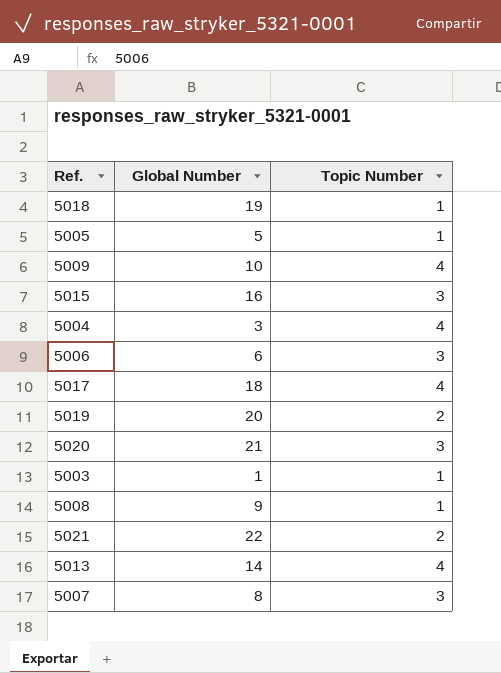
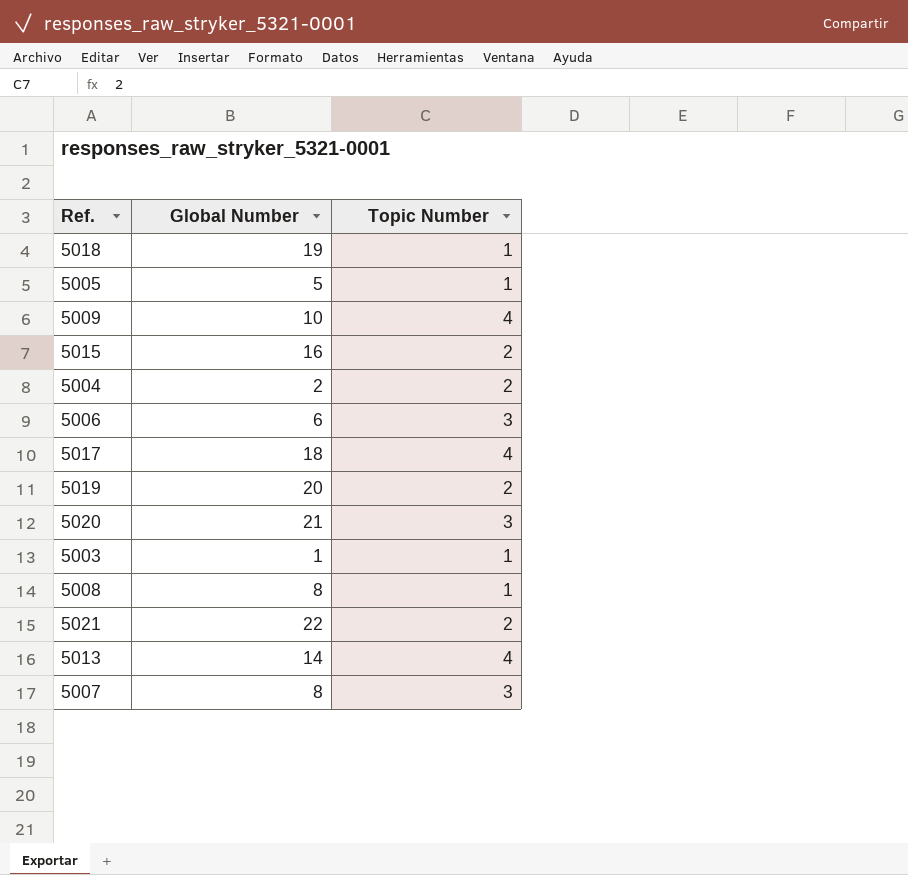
5015 | Topic Number: 3 -> 2
5004 | Global Number: 3 -> 2
5004 | Topic Number: 4 -> 2
5008 | Global Number: 9 -> 8

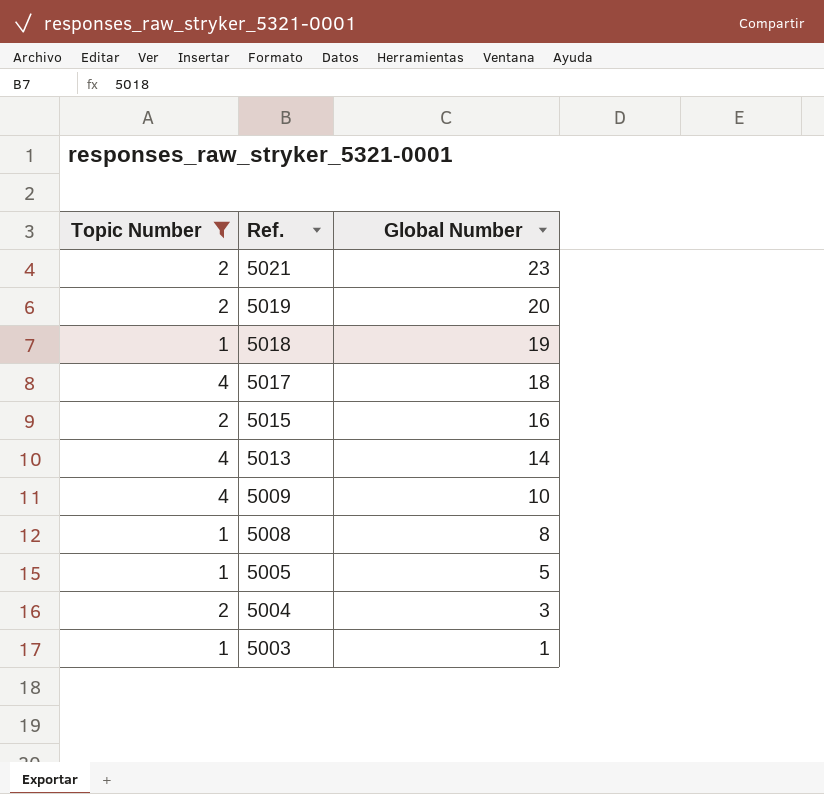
filter: none -> Topic Number != 3
row order: none -> Ref. descending
column Topic Number | position: 3 -> 1
5021 | Global Number: 22 -> 23
5004 | Global Number: 2 -> 3

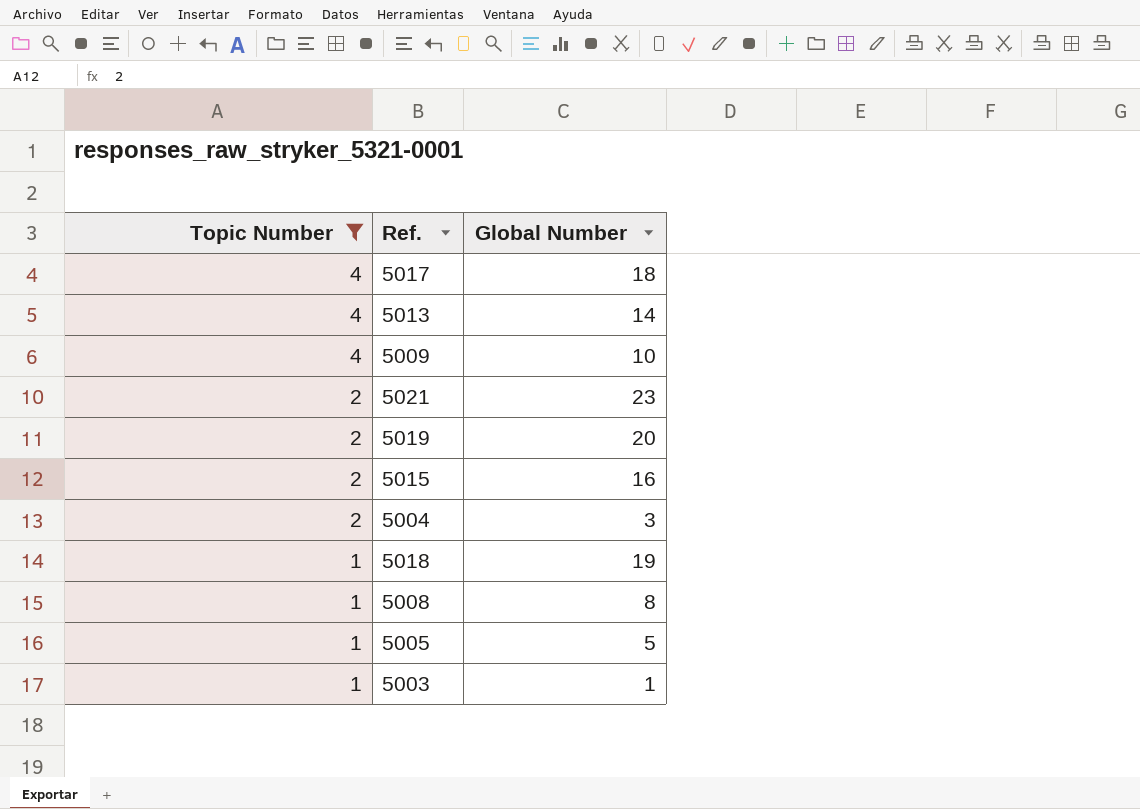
row order: Ref. descending -> Topic Number descending

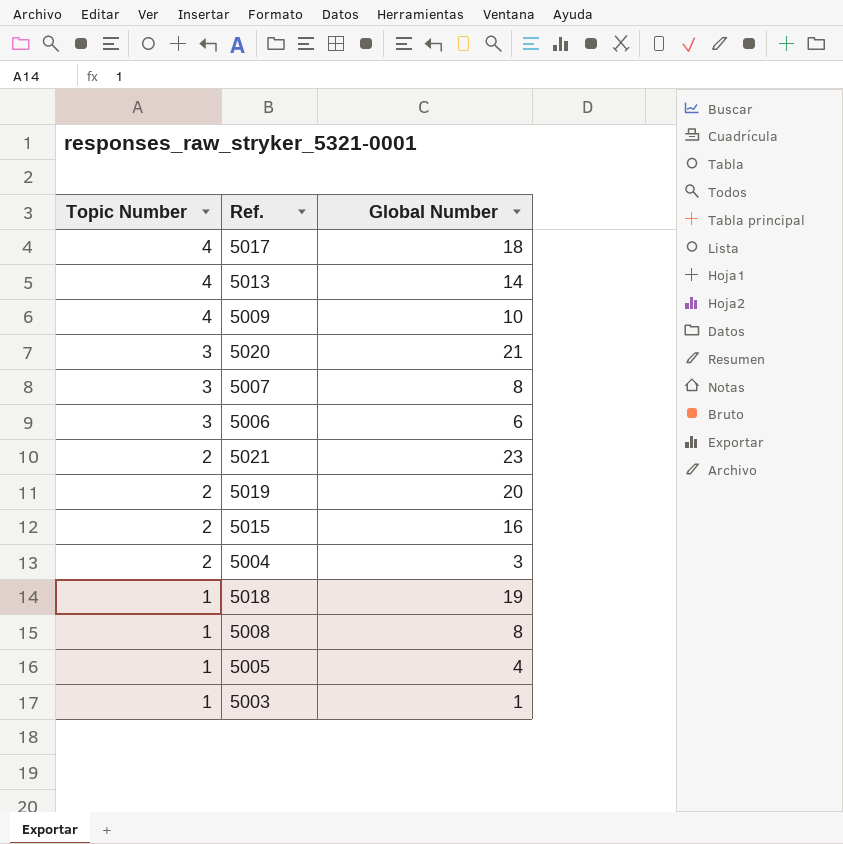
filter: Topic Number != 3 -> none
5005 | Global Number: 5 -> 4

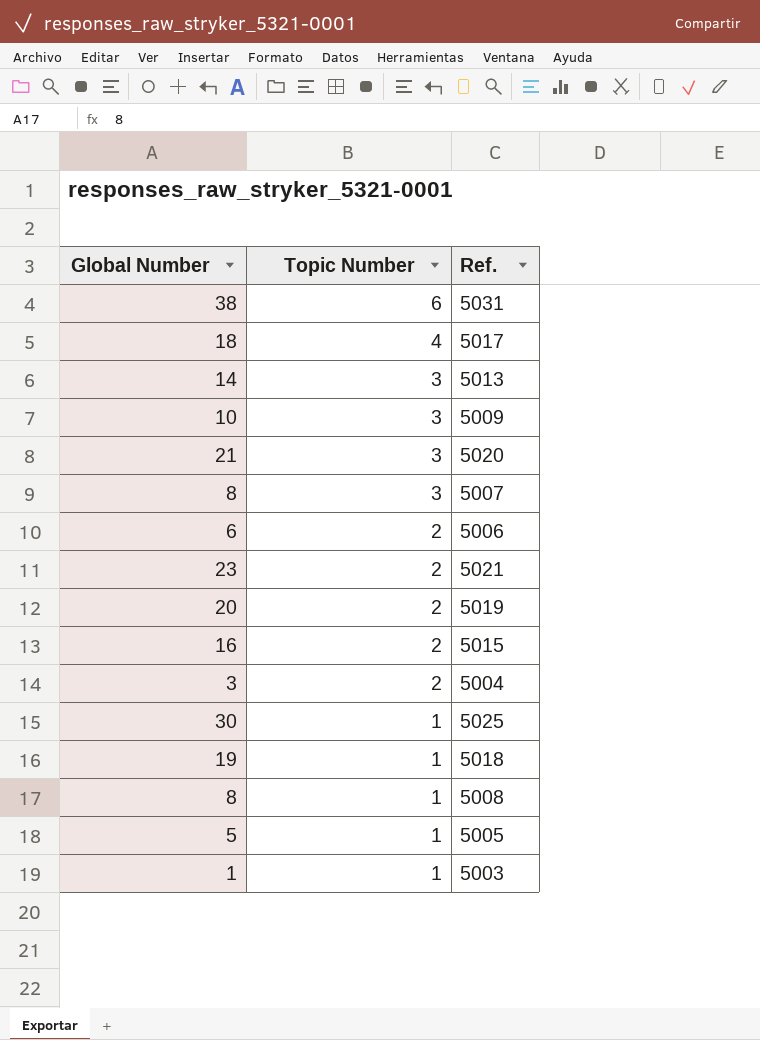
column Global Number | position: 3 -> 1
row 5031: none -> 38 | 6
5013 | Topic Number: 4 -> 3
5009 | Topic Number: 4 -> 3
5006 | Topic Number: 3 -> 2
row 5025: none -> 30 | 1
5005 | Global Number: 4 -> 5

